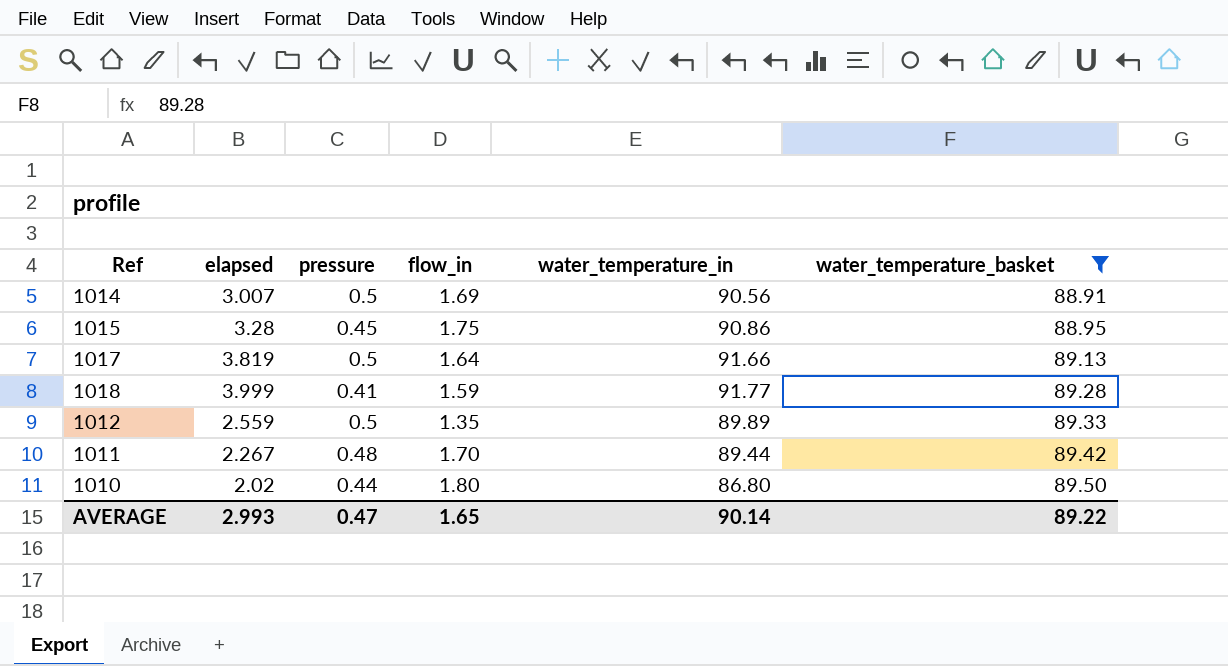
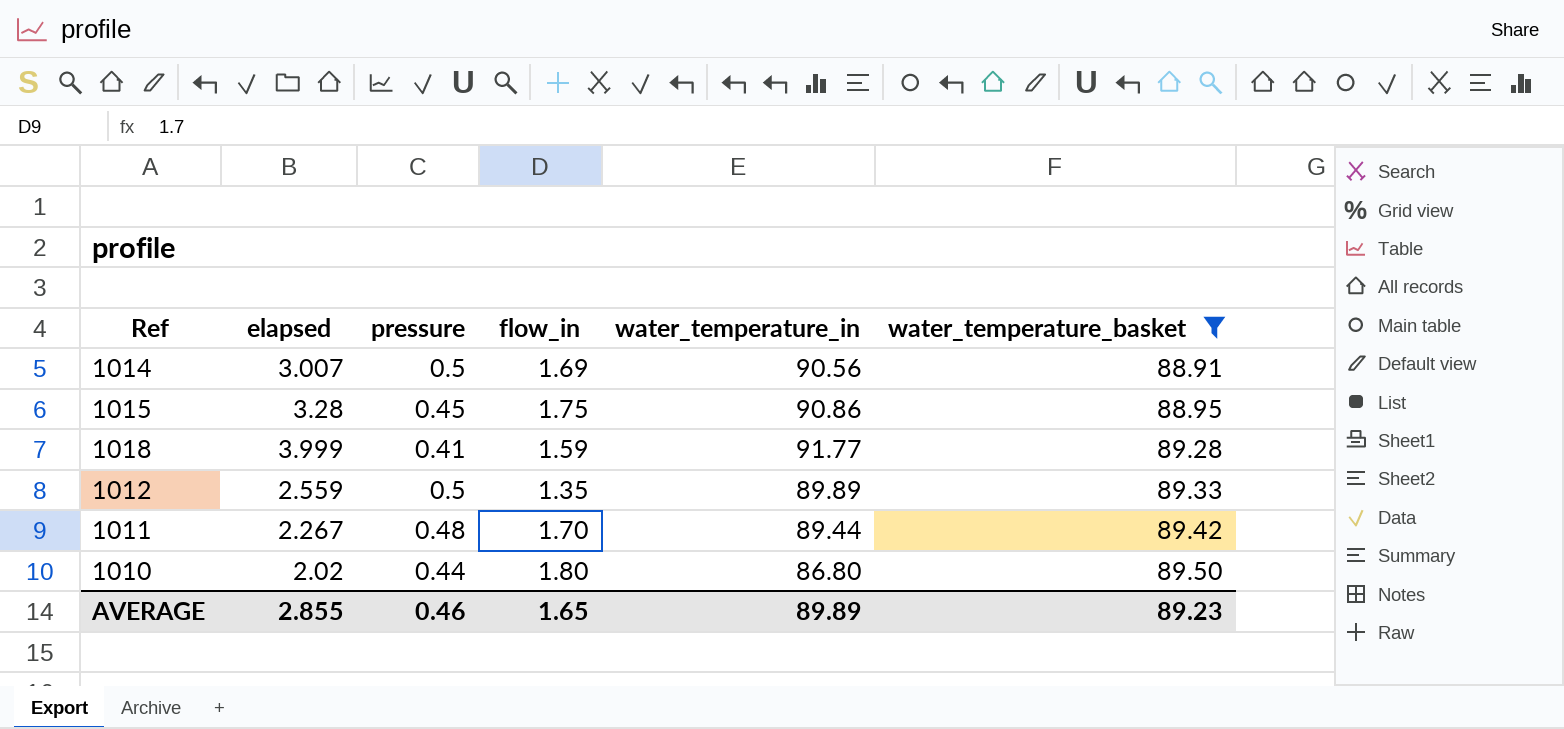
row 1017: 3.819 | 0.5 | 1.64 | 91.66 | 89.13 -> none
AVERAGE | elapsed: 2.993 -> 2.855
AVERAGE | pressure: 0.47 -> 0.46
AVERAGE | water_temperature_in: 90.14 -> 89.89
AVERAGE | water_temperature_basket: 89.22 -> 89.23

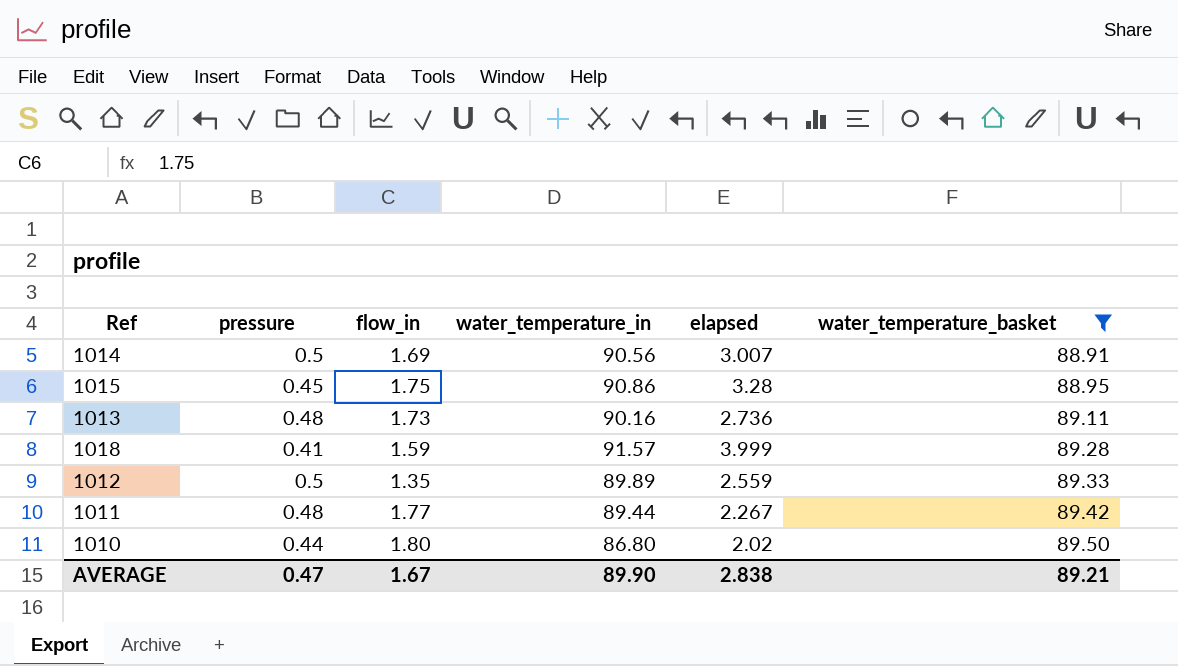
column elapsed | position: 2 -> 5
row 1013: none -> 0.48 | 1.73 | 90.16 | 2.736 | 89.11
1018 | water_temperature_in: 91.77 -> 91.57
1011 | flow_in: 1.70 -> 1.77
AVERAGE | pressure: 0.46 -> 0.47
AVERAGE | flow_in: 1.65 -> 1.67
AVERAGE | water_temperature_in: 89.89 -> 89.90
AVERAGE | elapsed: 2.855 -> 2.838
AVERAGE | water_temperature_basket: 89.23 -> 89.21

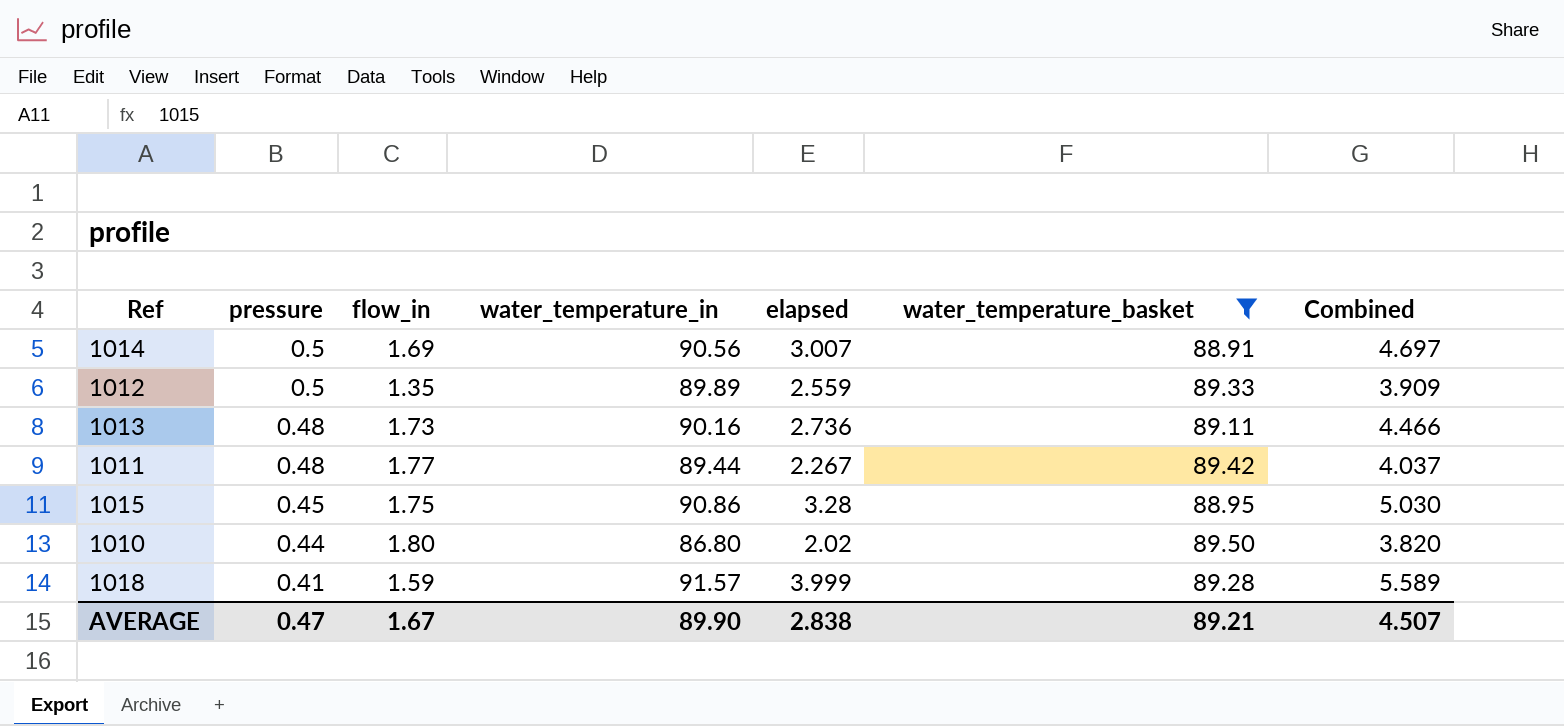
row order: water_temperature_basket ascending -> pressure descending
column Combined | formula: none -> [flow_in] + [elapsed]

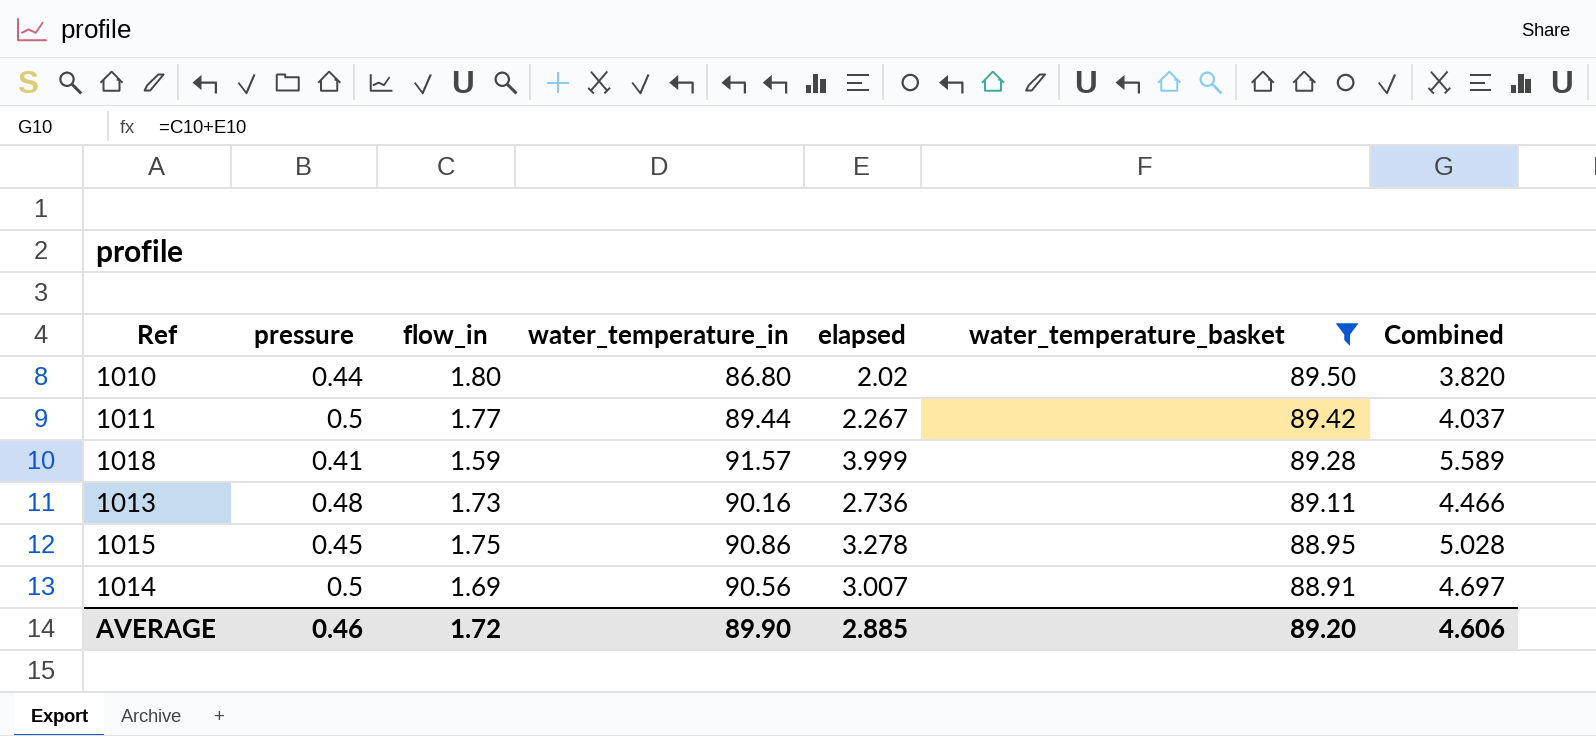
row order: pressure descending -> water_temperature_basket descending
row 1012: 0.5 | 1.35 | 89.89 | 2.559 | 89.33 | 3.909 -> none
1011 | pressure: 0.48 -> 0.5
1015 | elapsed: 3.28 -> 3.278
1015 | Combined: 5.030 -> 5.028
AVERAGE | pressure: 0.47 -> 0.46
AVERAGE | flow_in: 1.67 -> 1.72
AVERAGE | elapsed: 2.838 -> 2.885
AVERAGE | water_temperature_basket: 89.21 -> 89.20
AVERAGE | Combined: 4.507 -> 4.606

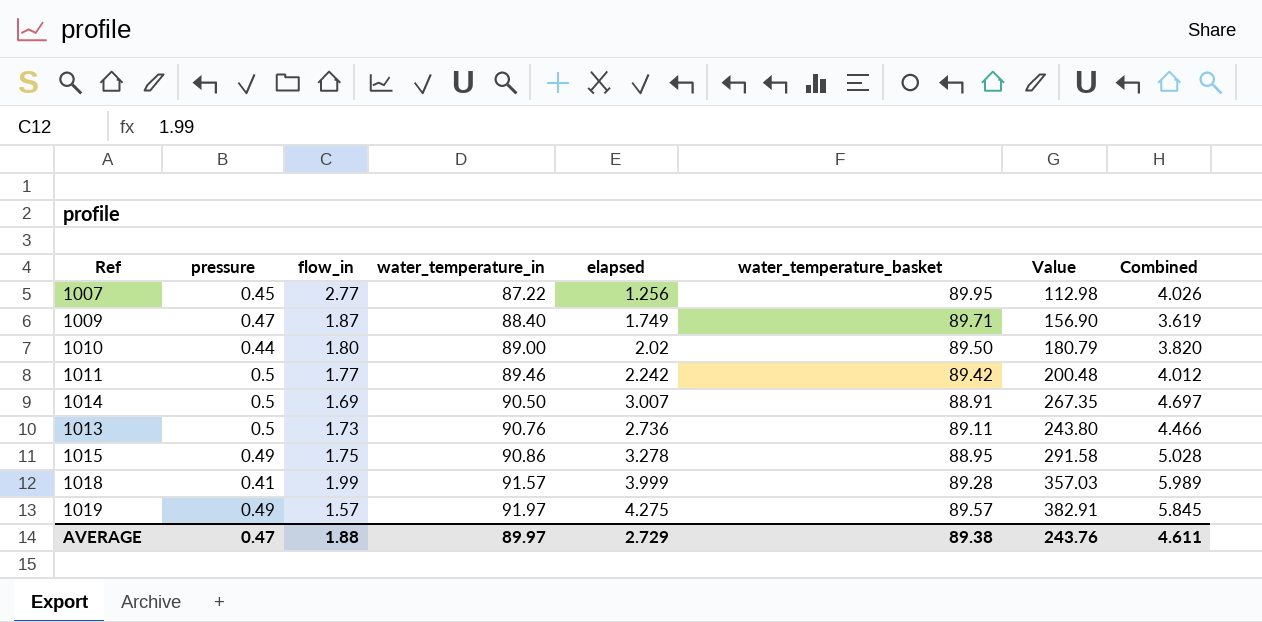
filter: water_temperature_basket <= 89.50 -> none
row order: water_temperature_basket descending -> water_temperature_in ascending
column Value | formula: none -> [elapsed] * [water_temperature_basket]
1010 | water_temperature_in: 86.80 -> 89.00
1011 | water_temperature_in: 89.44 -> 89.46
1011 | elapsed: 2.267 -> 2.242
1011 | Combined: 4.037 -> 4.012
1014 | water_temperature_in: 90.56 -> 90.50
1013 | pressure: 0.48 -> 0.5
1013 | water_temperature_in: 90.16 -> 90.76
1015 | pressure: 0.45 -> 0.49
1018 | flow_in: 1.59 -> 1.99
1018 | Combined: 5.589 -> 5.989
AVERAGE | pressure: 0.46 -> 0.47
AVERAGE | flow_in: 1.72 -> 1.88
AVERAGE | water_temperature_in: 89.90 -> 89.97
AVERAGE | elapsed: 2.885 -> 2.729
AVERAGE | water_temperature_basket: 89.20 -> 89.38
AVERAGE | Combined: 4.606 -> 4.611

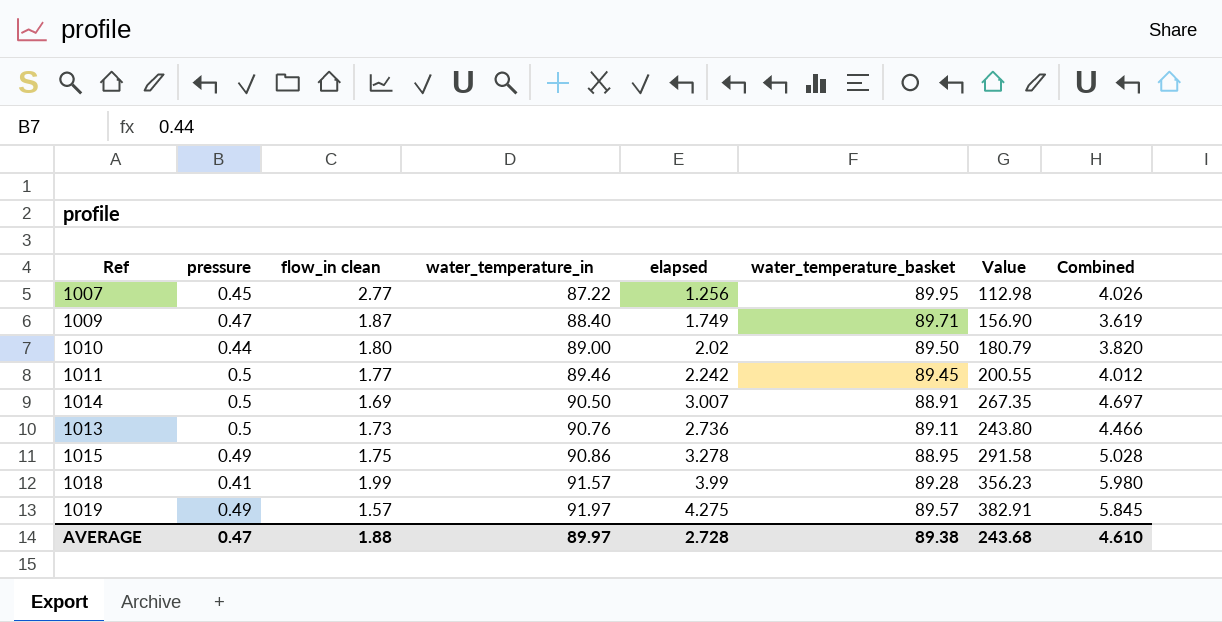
column name: flow_in -> flow_in clean
1011 | water_temperature_basket: 89.42 -> 89.45
1011 | Value: 200.48 -> 200.55
1018 | elapsed: 3.999 -> 3.99
1018 | Value: 357.03 -> 356.23
1018 | Combined: 5.989 -> 5.980
AVERAGE | elapsed: 2.729 -> 2.728
AVERAGE | Value: 243.76 -> 243.68
AVERAGE | Combined: 4.611 -> 4.610

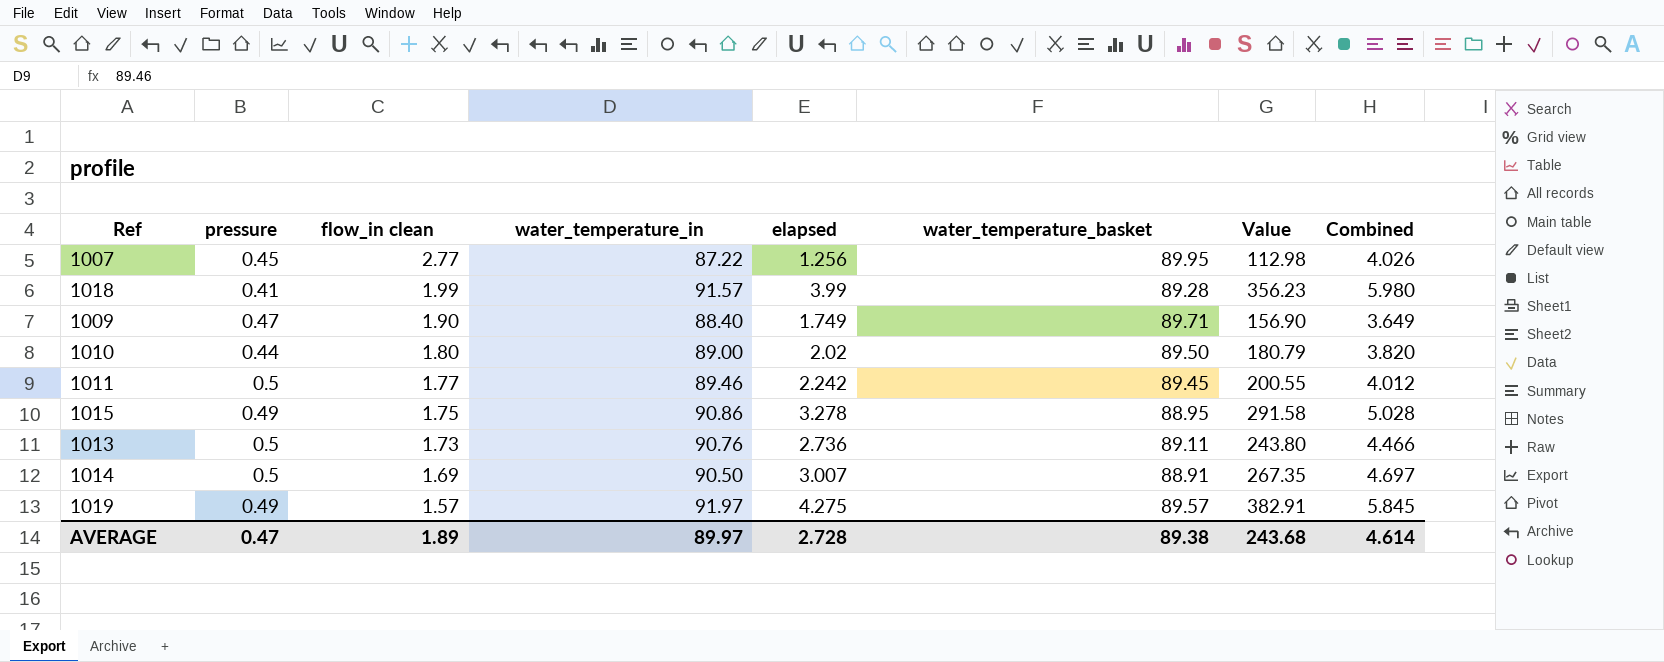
row order: water_temperature_in ascending -> flow_in clean descending
1009 | flow_in clean: 1.87 -> 1.90
1009 | Combined: 3.619 -> 3.649
AVERAGE | flow_in clean: 1.88 -> 1.89
AVERAGE | Combined: 4.610 -> 4.614

